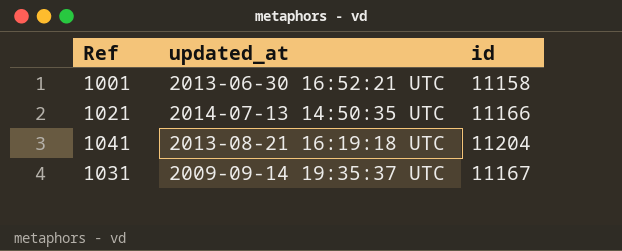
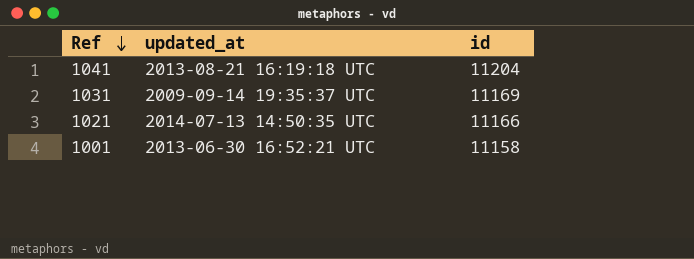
row order: none -> Ref descending
1031 | id: 11167 -> 11169

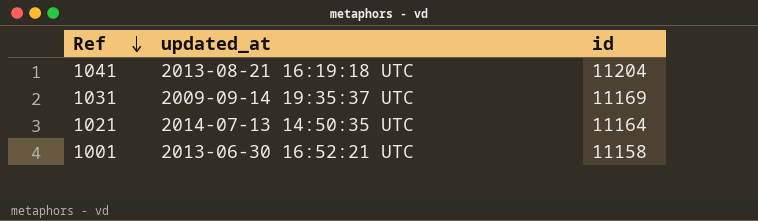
1021 | id: 11166 -> 11164

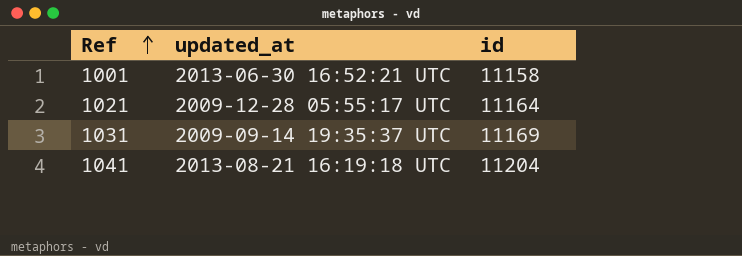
row order: Ref descending -> Ref ascending
1021 | updated_at: 2014-07-13 14:50:35 UTC -> 2009-12-28 05:55:17 UTC

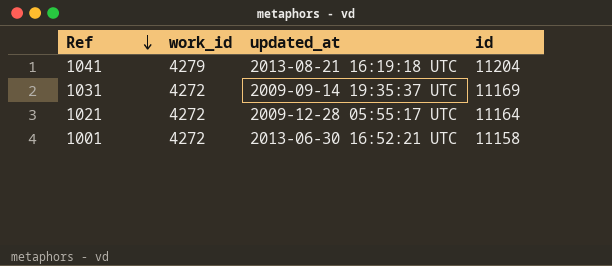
row order: Ref ascending -> Ref descending
column work_id | position: none -> 2

